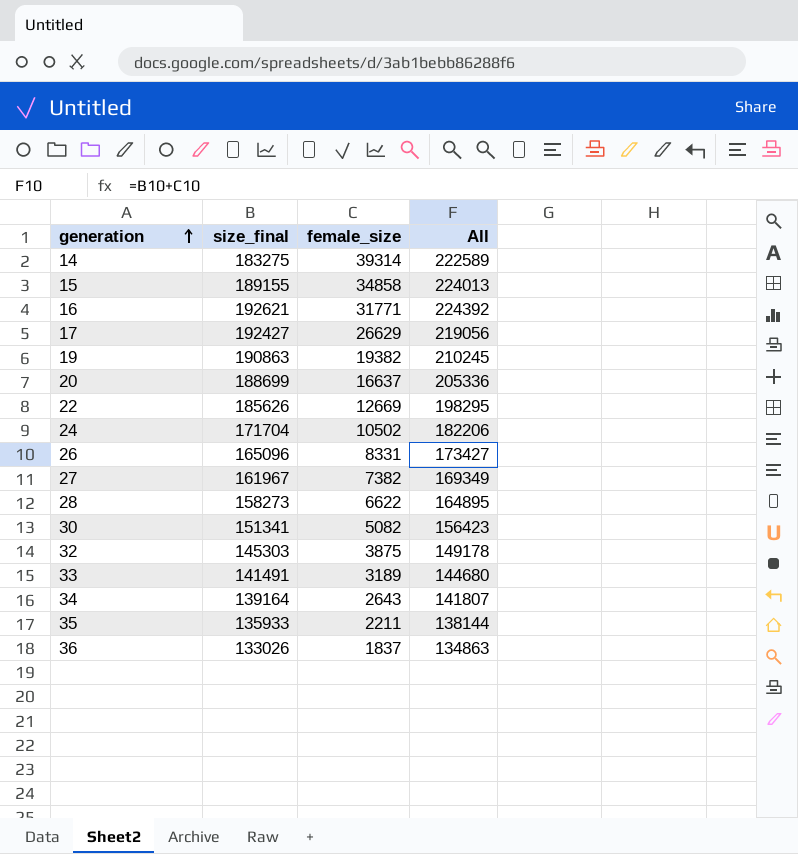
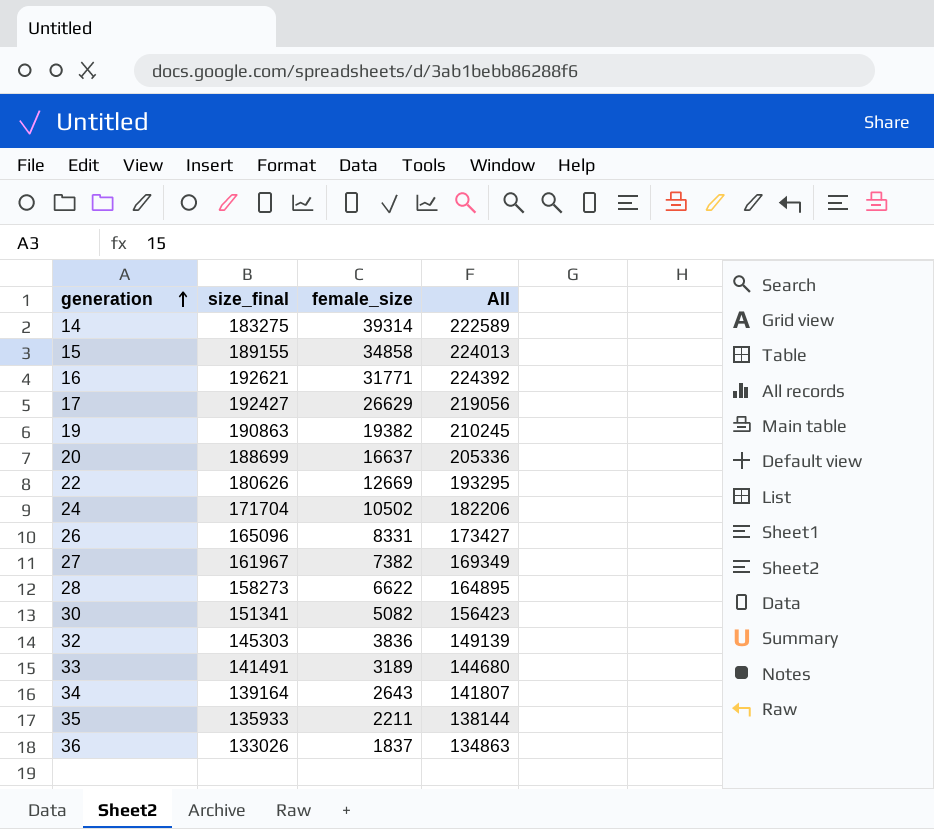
22 | size_final: 185626 -> 180626
22 | All: 198295 -> 193295
32 | female_size: 3875 -> 3836
32 | All: 149178 -> 149139

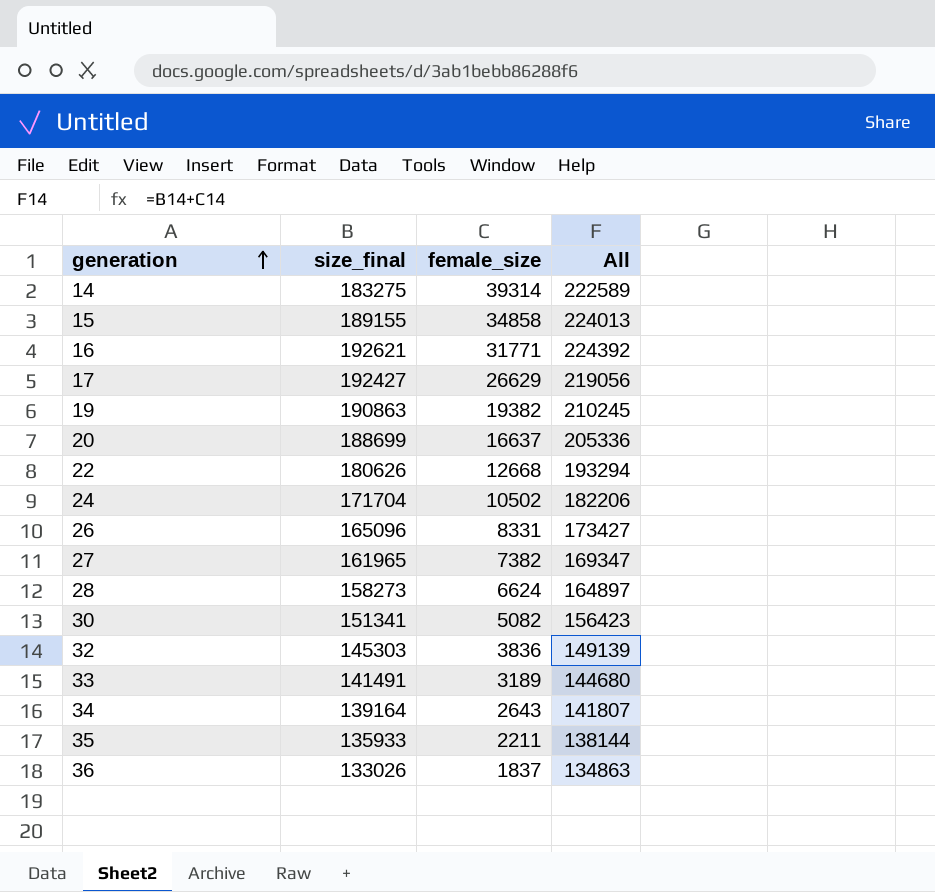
22 | female_size: 12669 -> 12668
22 | All: 193295 -> 193294
27 | size_final: 161967 -> 161965
27 | All: 169349 -> 169347
28 | female_size: 6622 -> 6624
28 | All: 164895 -> 164897

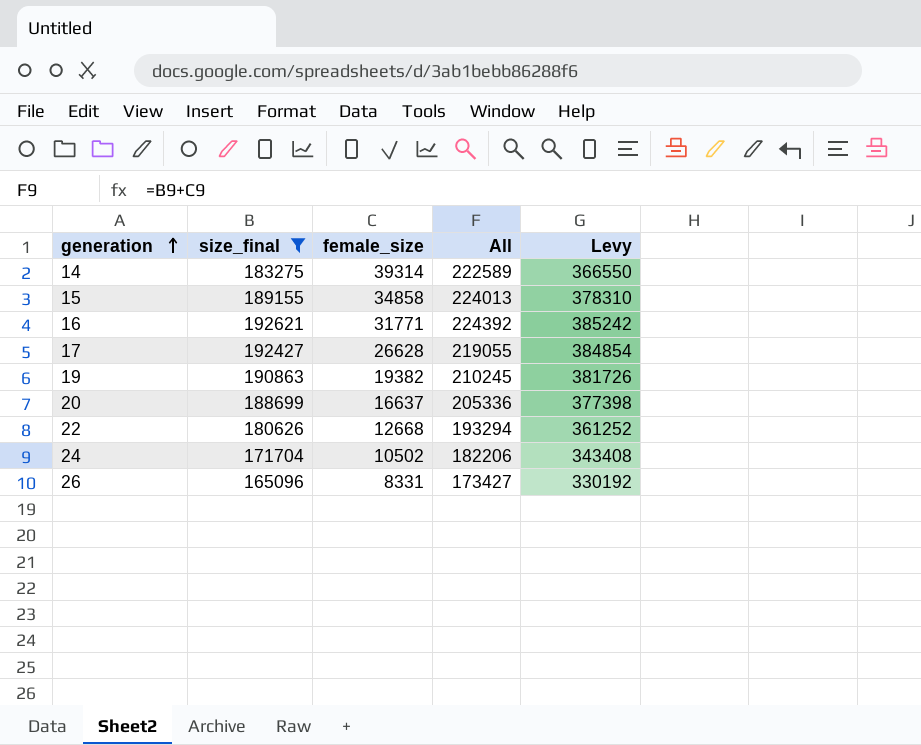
filter: none -> size_final >= 165096
column Levy | formula: none -> [size_final] * 2
17 | female_size: 26629 -> 26628
17 | All: 219056 -> 219055

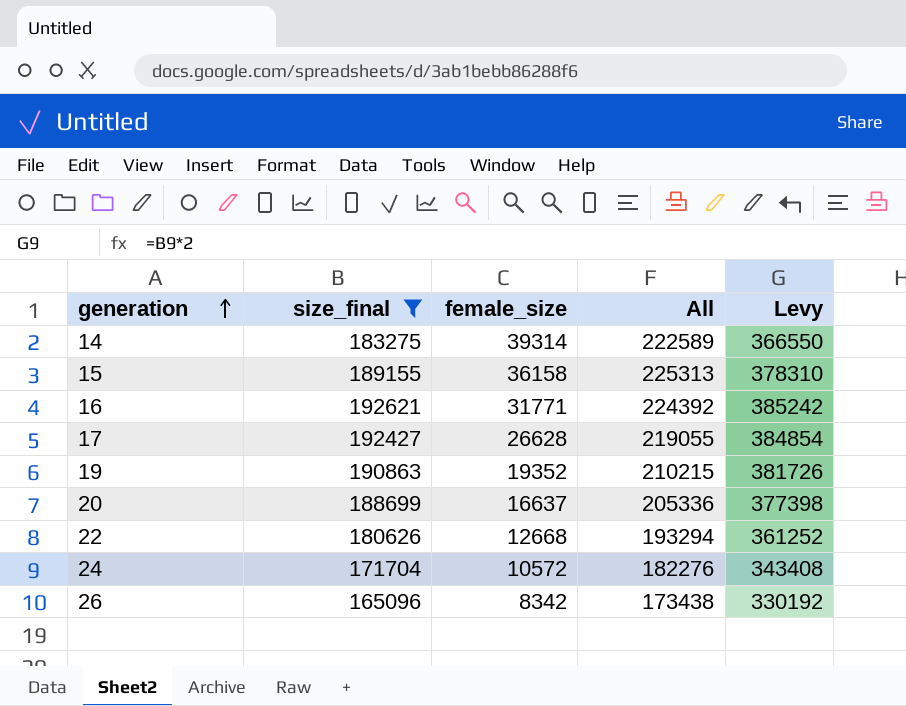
15 | female_size: 34858 -> 36158
15 | All: 224013 -> 225313
19 | female_size: 19382 -> 19352
19 | All: 210245 -> 210215
24 | female_size: 10502 -> 10572
24 | All: 182206 -> 182276
26 | female_size: 8331 -> 8342
26 | All: 173427 -> 173438

